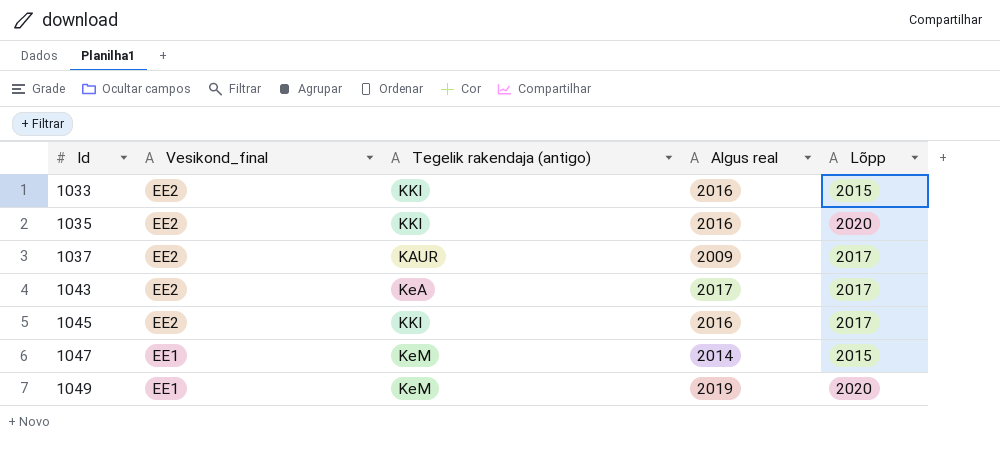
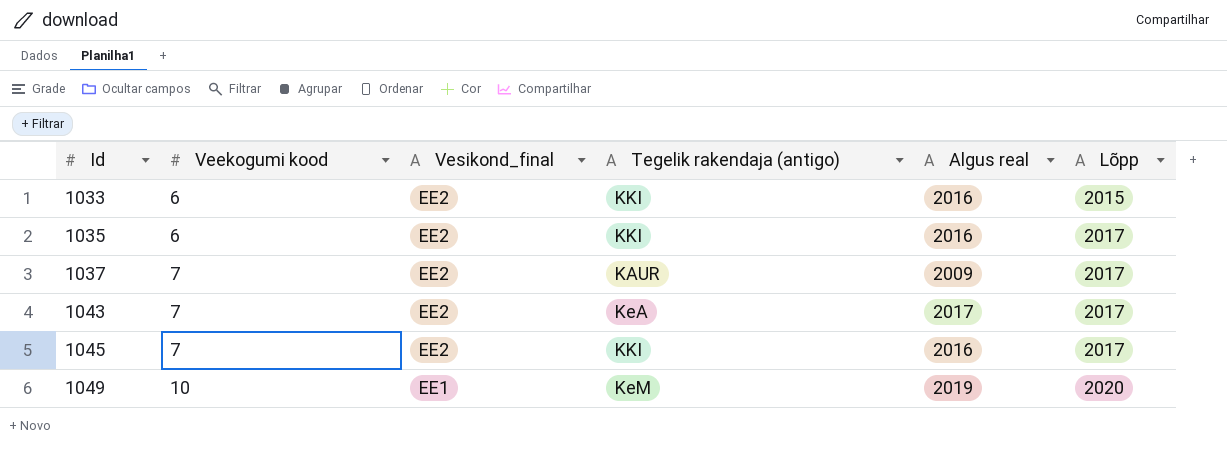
column Veekogumi kood | position: none -> 2
row 1047: EE1 | KeM | 2014 | 2015 -> none
1035 | Lõpp: 2020 -> 2017

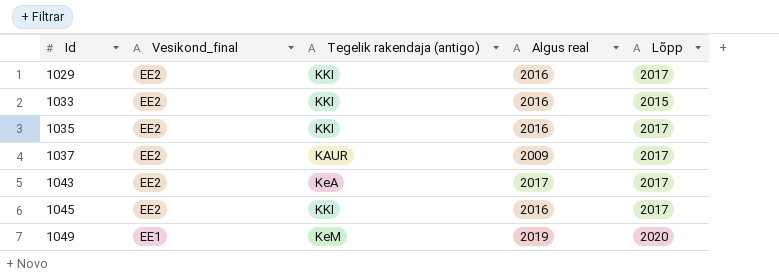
column Veekogumi kood | position: 2 -> none
row 1029: none -> EE2 | KKI | 2016 | 2017

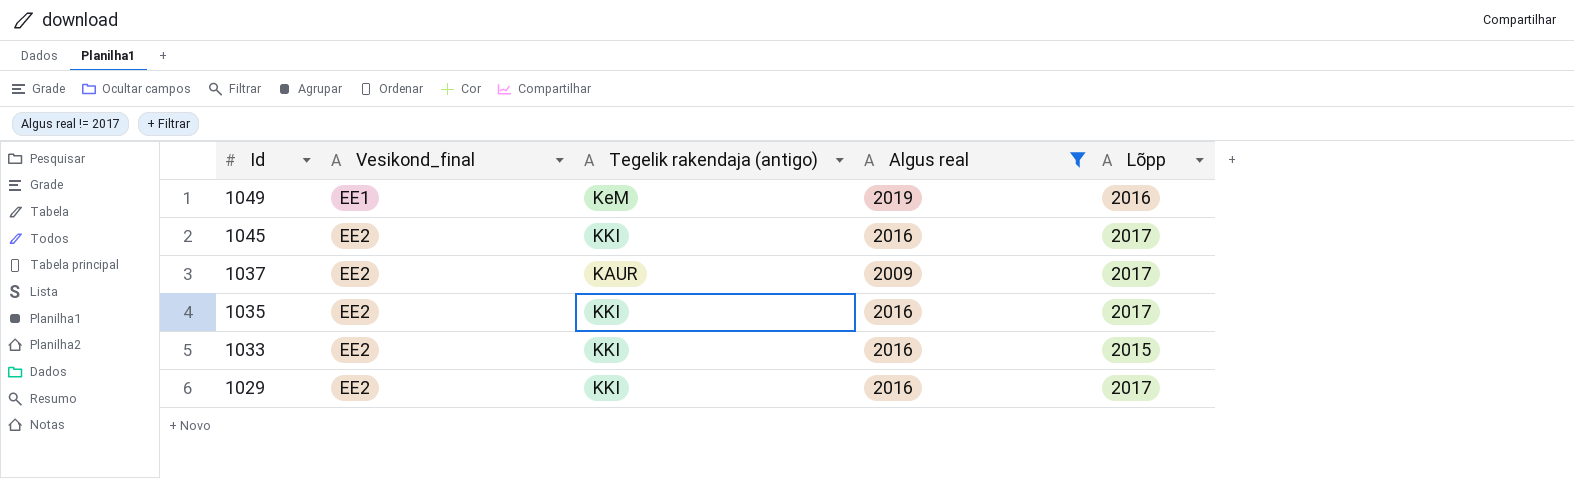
filter: none -> Algus real != 2017
row order: Id ascending -> Id descending
1049 | Lõpp: 2020 -> 2016

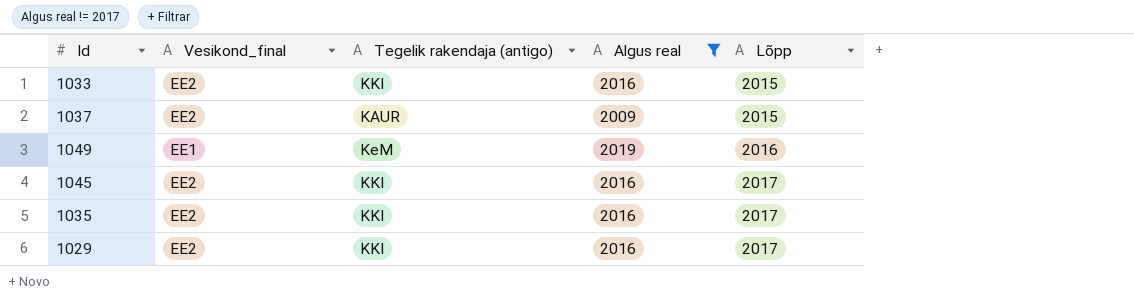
row order: Id descending -> Lõpp ascending
1037 | Lõpp: 2017 -> 2015

